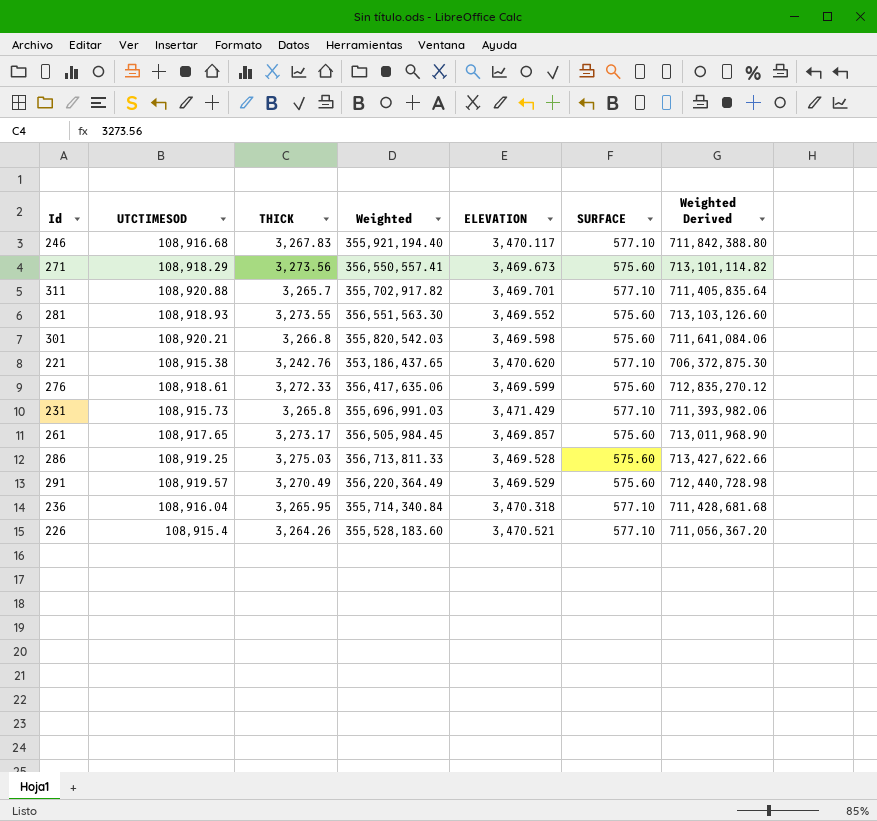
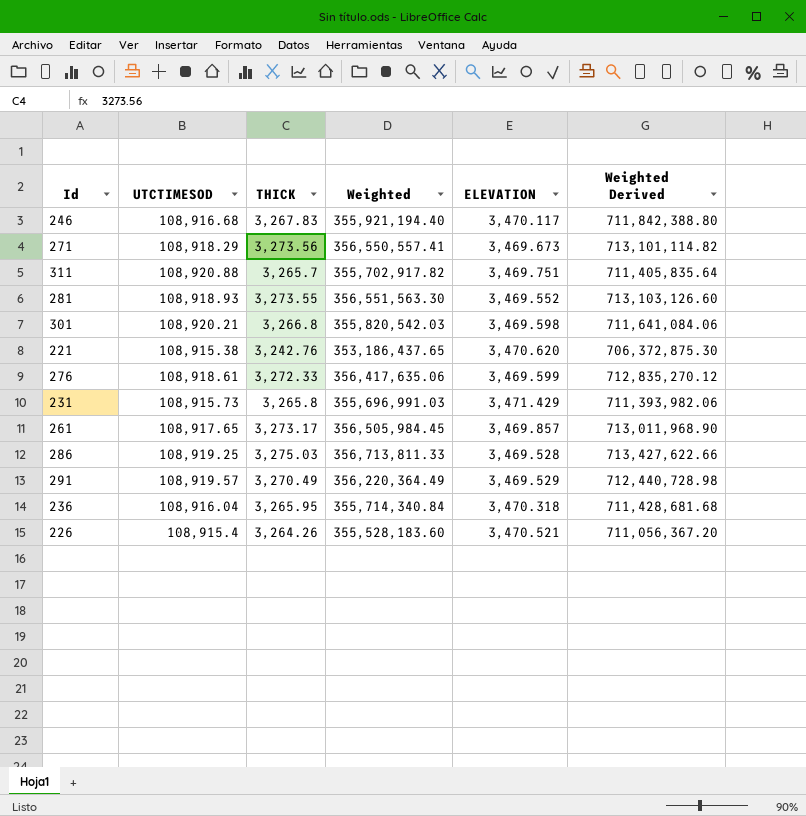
column SURFACE | position: 6 -> none
311 | ELEVATION: 3,469.701 -> 3,469.751

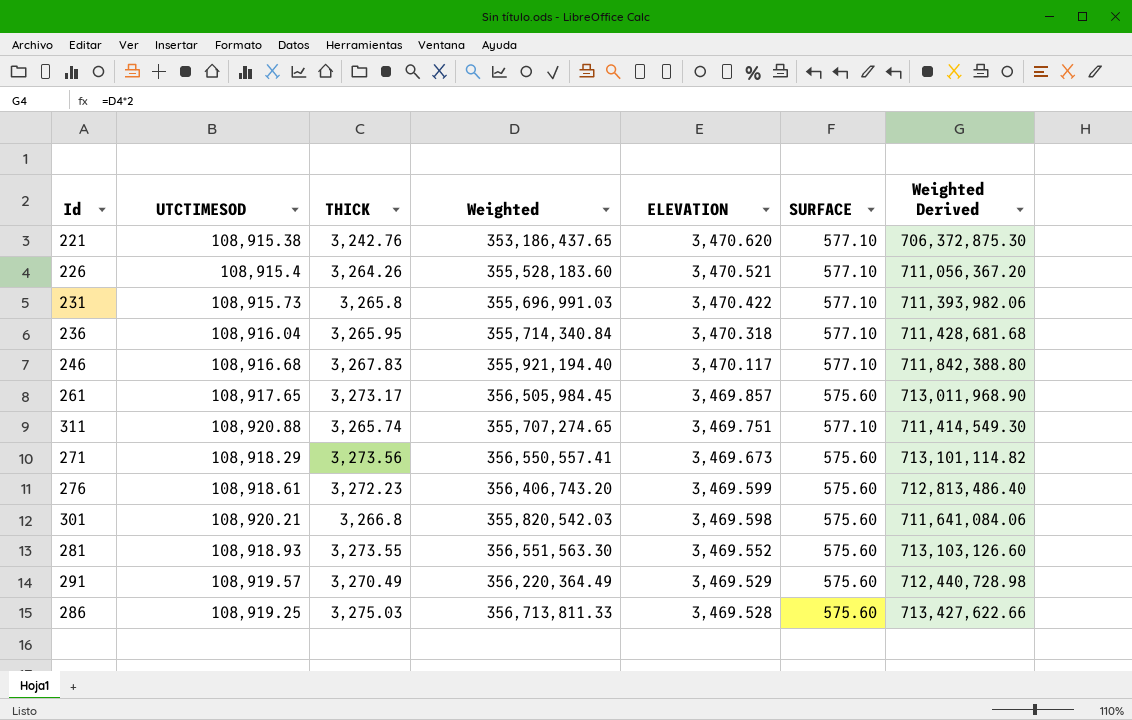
row order: none -> ELEVATION descending
column SURFACE | position: none -> 6
231 | ELEVATION: 3,471.429 -> 3,470.422
311 | THICK: 3,265.7 -> 3,265.74
311 | Weighted: 355,702,917.82 -> 355,707,274.65
311 | Weighted Derived: 711,405,835.64 -> 711,414,549.30
276 | THICK: 3,272.33 -> 3,272.23
276 | Weighted: 356,417,635.06 -> 356,406,743.20
276 | Weighted Derived: 712,835,270.12 -> 712,813,486.40

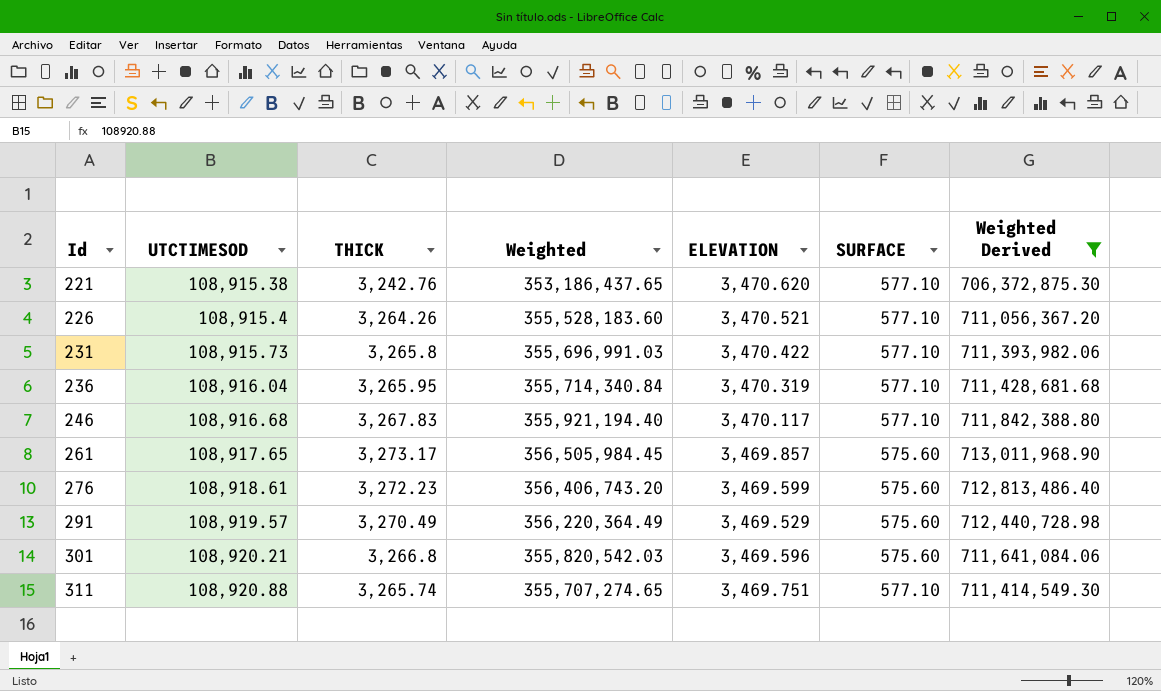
filter: none -> Weighted Derived <= 713,011,968.90
row order: ELEVATION descending -> Id ascending
236 | ELEVATION: 3,470.318 -> 3,470.319
301 | ELEVATION: 3,469.598 -> 3,469.596

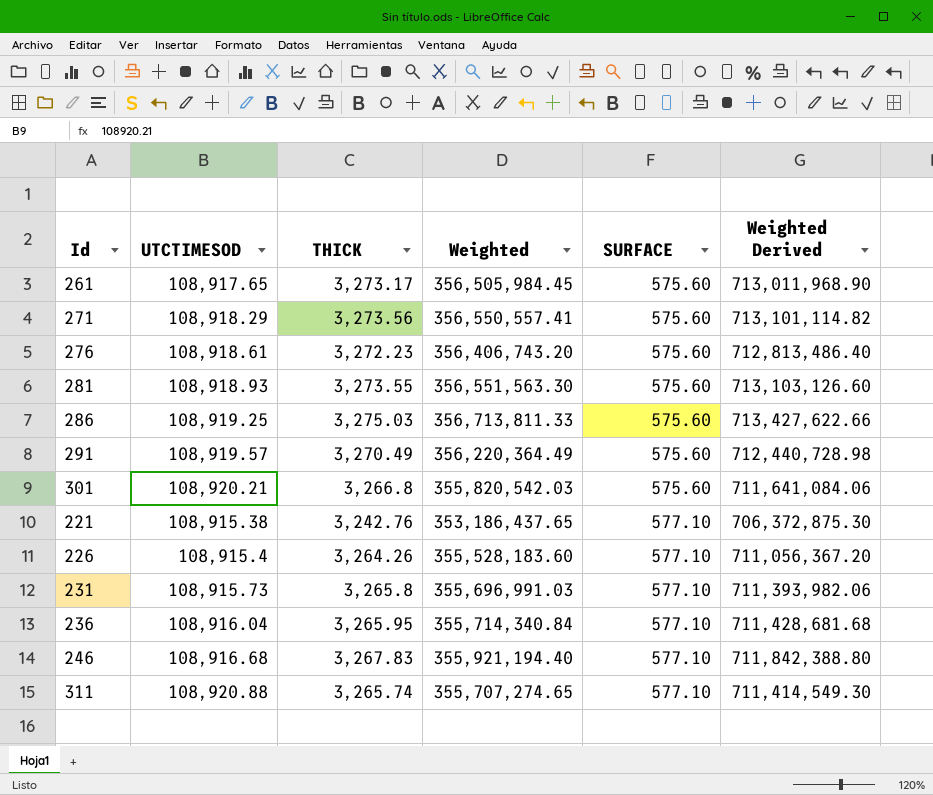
filter: Weighted Derived <= 713,011,968.90 -> none
row order: Id ascending -> SURFACE ascending
column ELEVATION | position: 5 -> none

